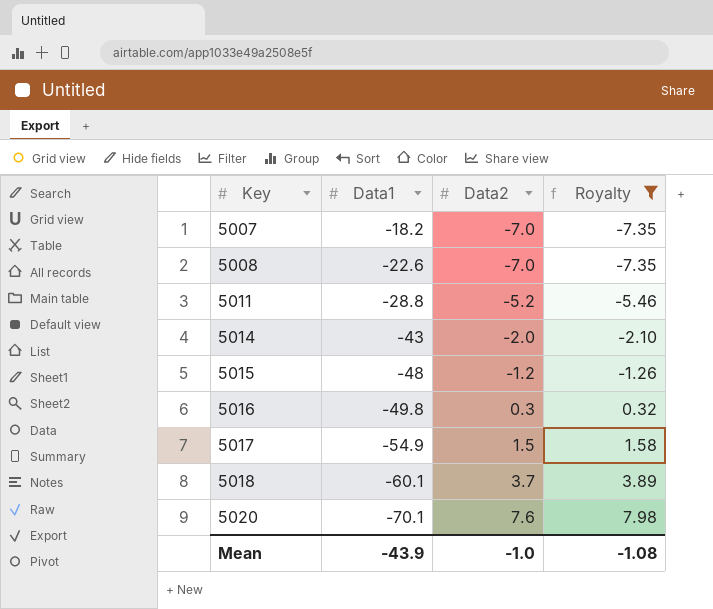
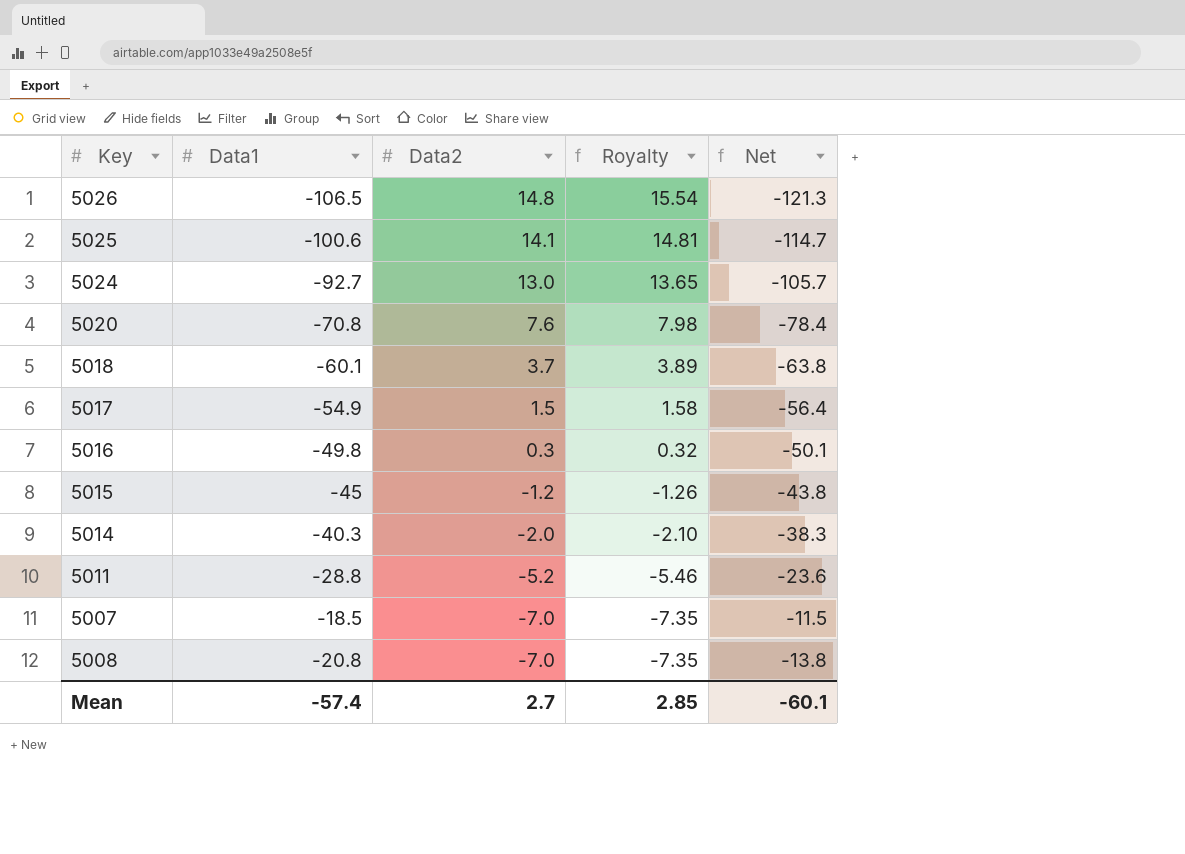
filter: Royalty <= 7.98 -> none
row order: Key ascending -> Data2 descending
column Net | formula: none -> [Data1] - [Data2]
5020 | Data1: -70.1 -> -70.8
5015 | Data1: -48 -> -45
5014 | Data1: -43 -> -40.3
5007 | Data1: -18.2 -> -18.5
5008 | Data1: -22.6 -> -20.8
Mean | Data1: -43.9 -> -57.4
Mean | Data2: -1.0 -> 2.7
Mean | Royalty: -1.08 -> 2.85

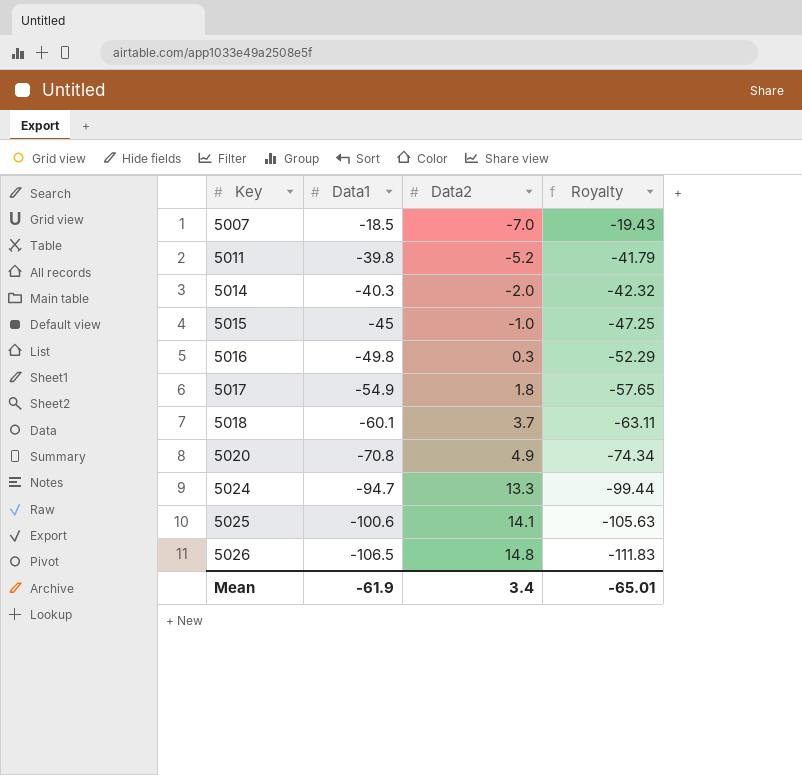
row order: Data2 descending -> Key ascending
column Net | formula: [Data1] - [Data2] -> none
column Royalty | formula: [Data2] * 1.05 -> [Data1] * 1.05
row 5008: -20.8 | -7.0 | -7.35 | -13.8 -> none
5011 | Data1: -28.8 -> -39.8
5015 | Data2: -1.2 -> -1.0
5017 | Data2: 1.5 -> 1.8
5020 | Data2: 7.6 -> 4.9
5024 | Data1: -92.7 -> -94.7
5024 | Data2: 13.0 -> 13.3
Mean | Data1: -57.4 -> -61.9
Mean | Data2: 2.7 -> 3.4
Mean | Royalty: 2.85 -> -65.01

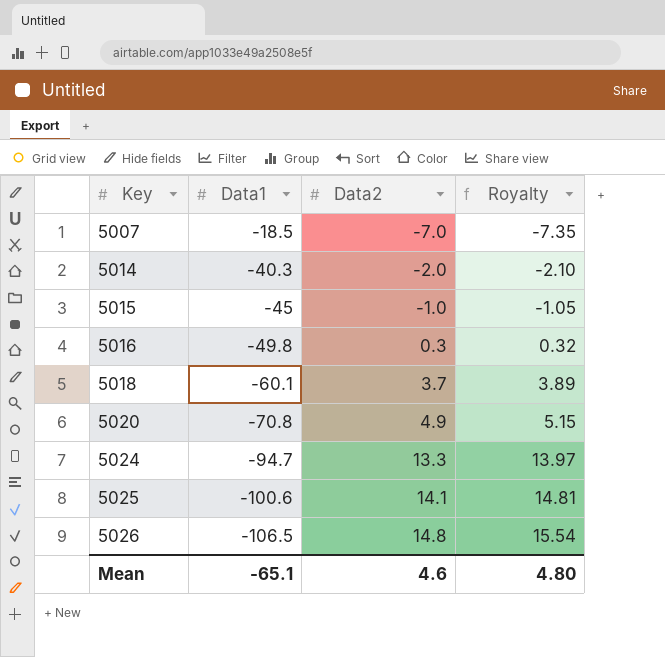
column Royalty | formula: [Data1] * 1.05 -> [Data2] * 1.05
row 5011: -39.8 | -5.2 | -41.79 -> none
row 5017: -54.9 | 1.8 | -57.65 -> none
Mean | Data1: -61.9 -> -65.1
Mean | Data2: 3.4 -> 4.6
Mean | Royalty: -65.01 -> 4.80

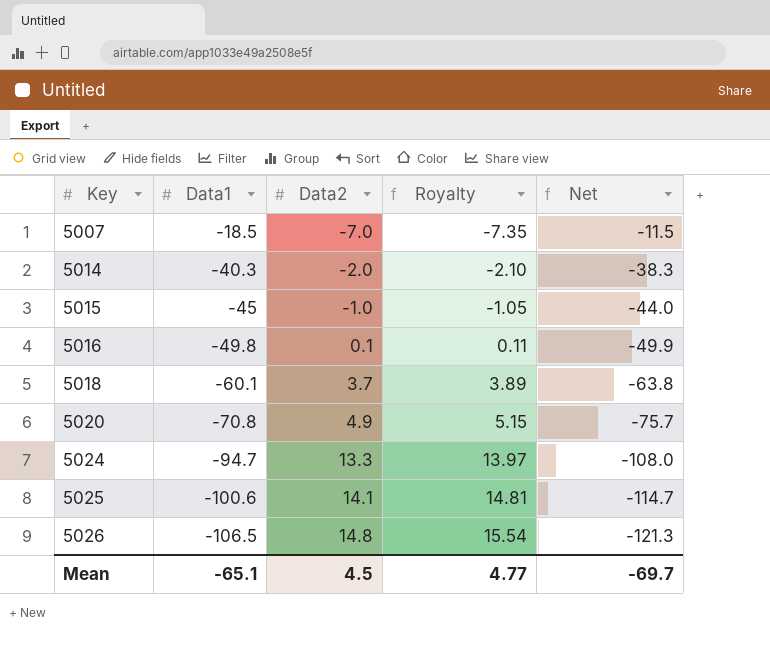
column Net | formula: none -> [Data1] - [Data2]
5016 | Data2: 0.3 -> 0.1
5016 | Royalty: 0.32 -> 0.11
Mean | Data2: 4.6 -> 4.5
Mean | Royalty: 4.80 -> 4.77

